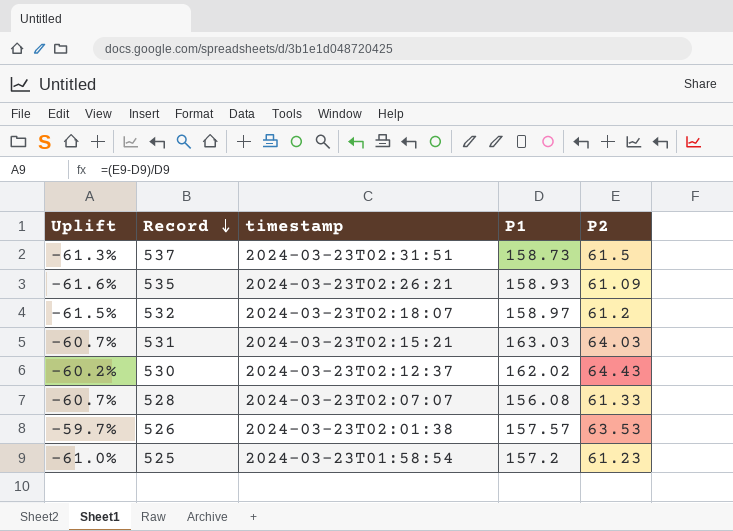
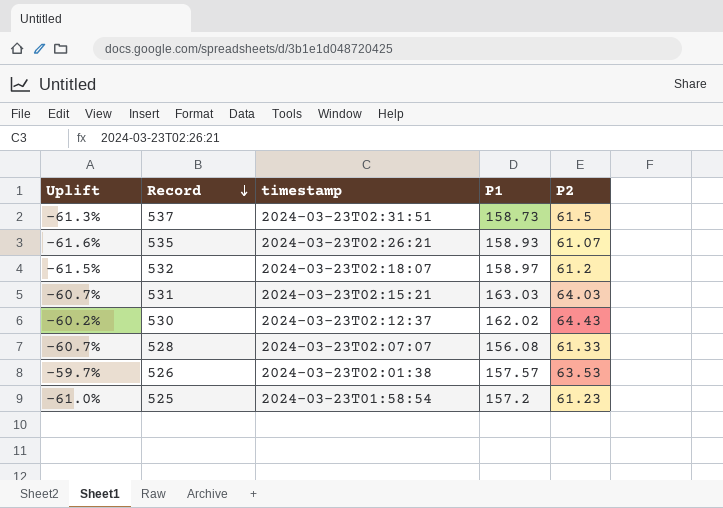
535 | P2: 61.09 -> 61.07

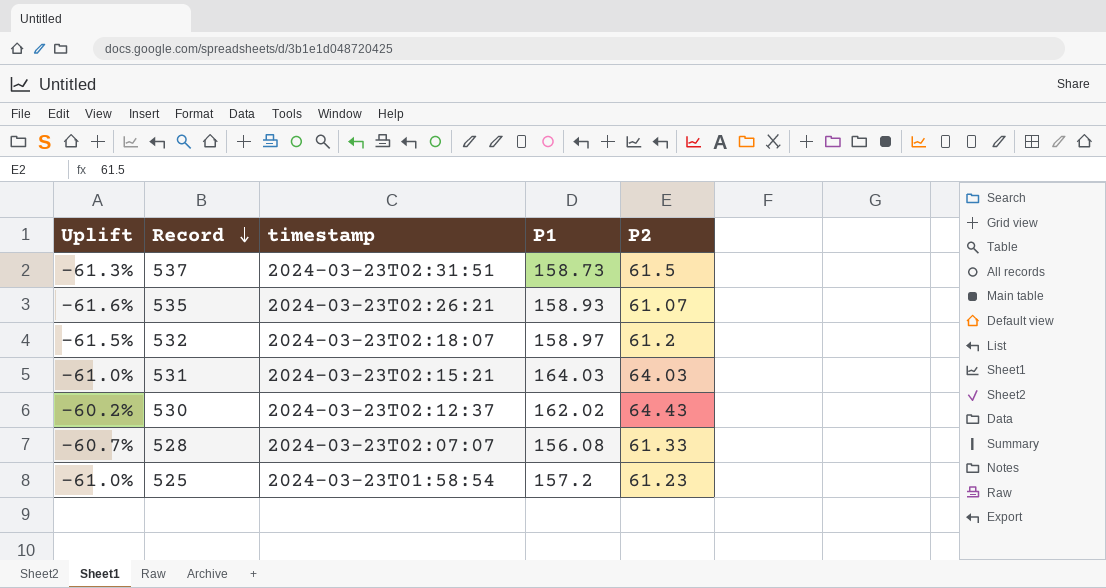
row 526: -59.7% | 2024-03-23T02:01:38 | 157.57 | 63.53 -> none
531 | Uplift: -60.7% -> -61.0%
531 | P1: 163.03 -> 164.03

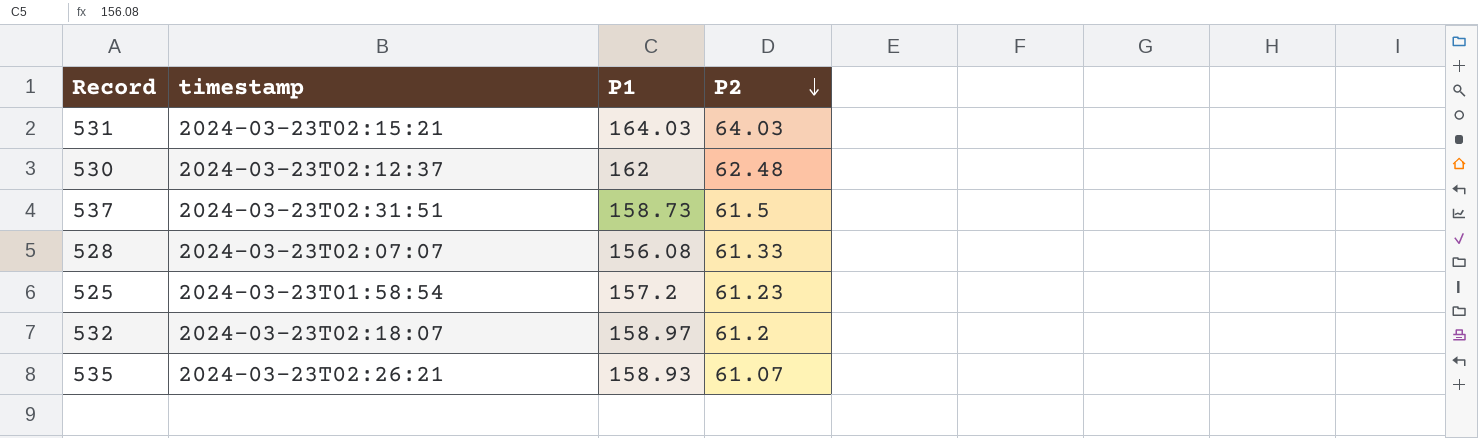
row order: Record descending -> P2 descending
column Uplift | formula: ([P2] - [P1]) / [P1] -> none
530 | P1: 162.02 -> 162
530 | P2: 64.43 -> 62.48

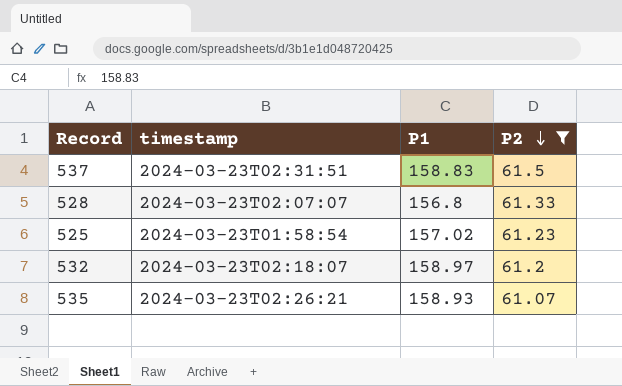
filter: none -> P2 <= 61.5
537 | P1: 158.73 -> 158.83
528 | P1: 156.08 -> 156.8
525 | P1: 157.2 -> 157.02

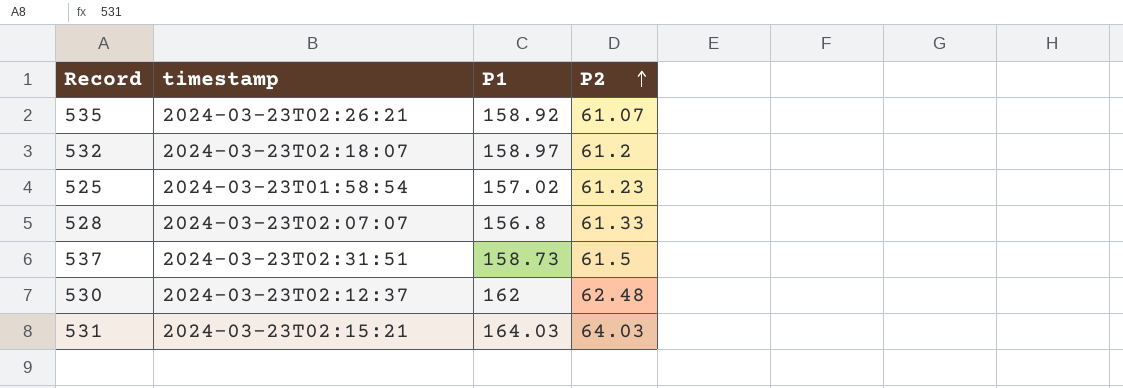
filter: P2 <= 61.5 -> none
row order: P2 descending -> P2 ascending
535 | P1: 158.93 -> 158.92
537 | P1: 158.83 -> 158.73

